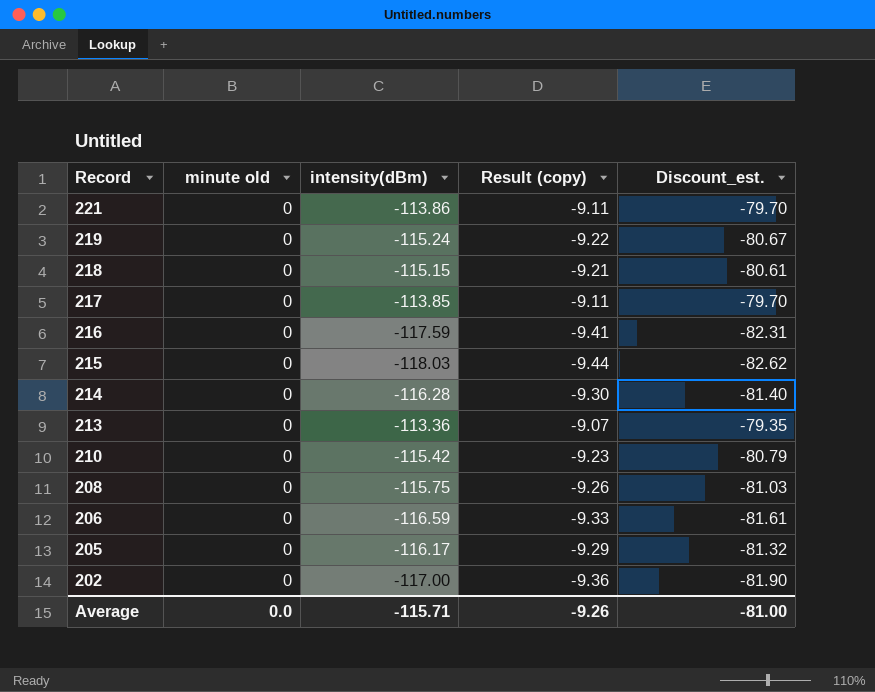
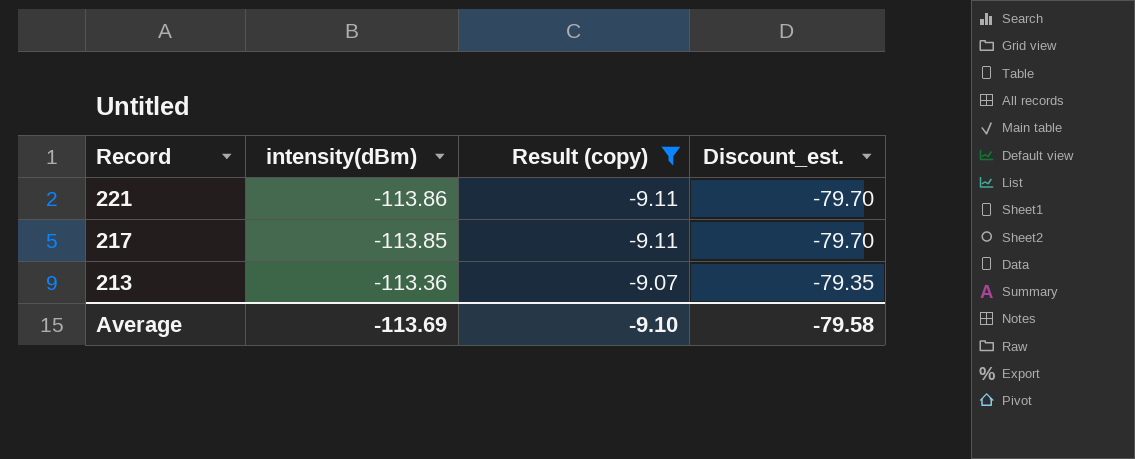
filter: none -> Result (copy) >= -9.11
column minute old | position: 2 -> none
Average | intensity(dBm): -115.71 -> -113.69
Average | Result (copy): -9.26 -> -9.10
Average | Discount_est.: -81.00 -> -79.58

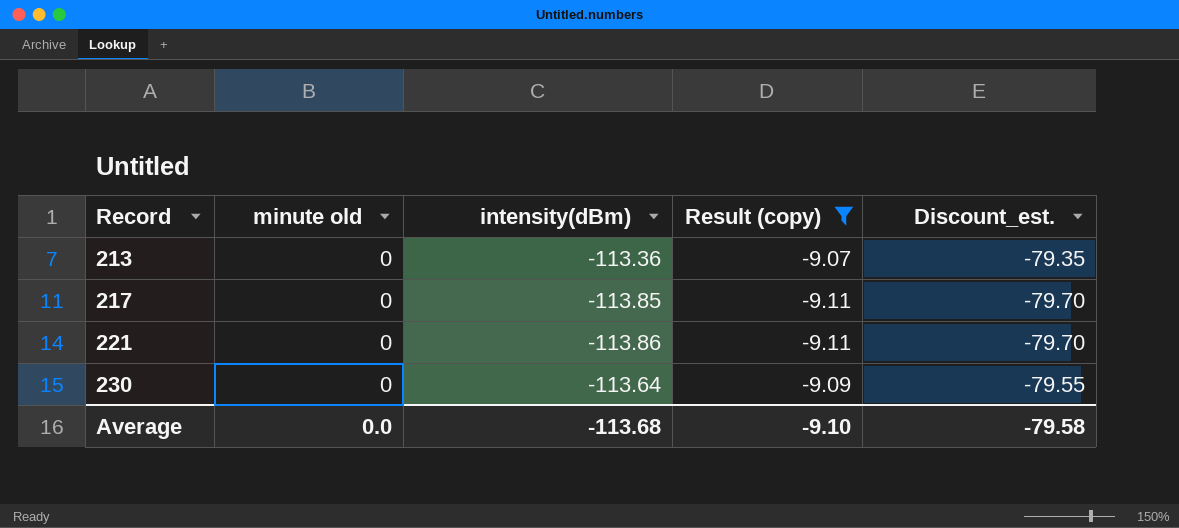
row order: Record descending -> Record ascending
column minute old | position: none -> 2
row 230: none -> 0 | -113.64 | -9.09 | -79.55
Average | intensity(dBm): -113.69 -> -113.68

